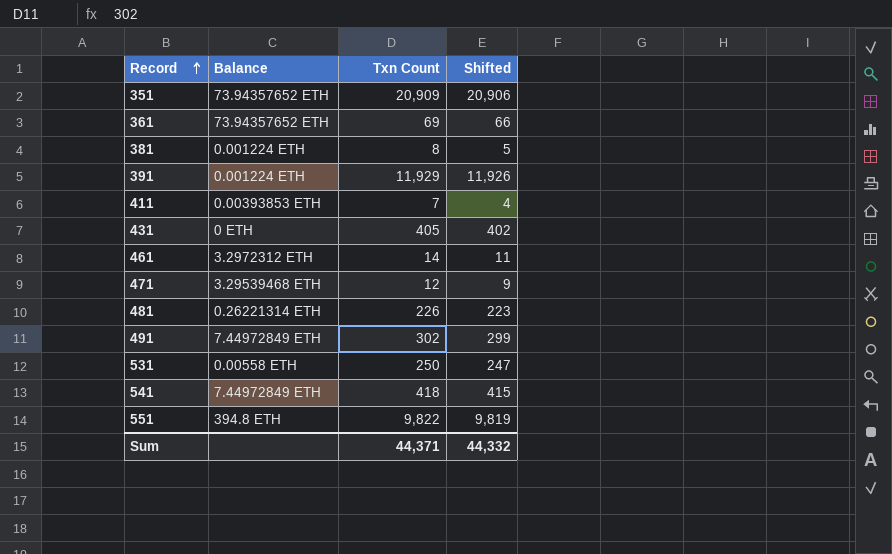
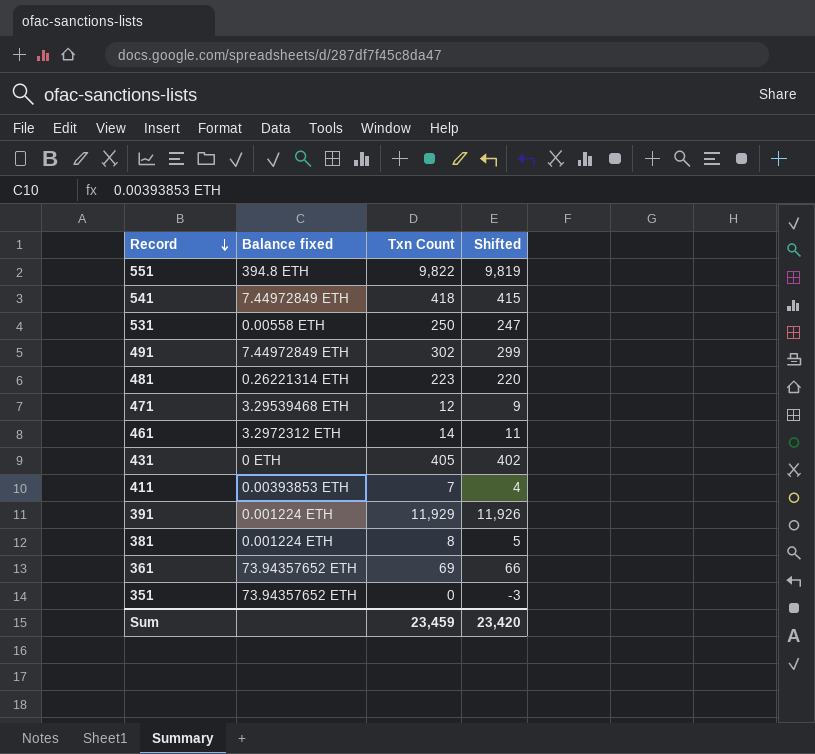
row order: Record ascending -> Record descending
column name: Balance -> Balance fixed
481 | Txn Count: 226 -> 223
481 | Shifted: 223 -> 220
351 | Txn Count: 20,909 -> 0
351 | Shifted: 20,906 -> -3
Sum | Txn Count: 44,371 -> 23,459
Sum | Shifted: 44,332 -> 23,420

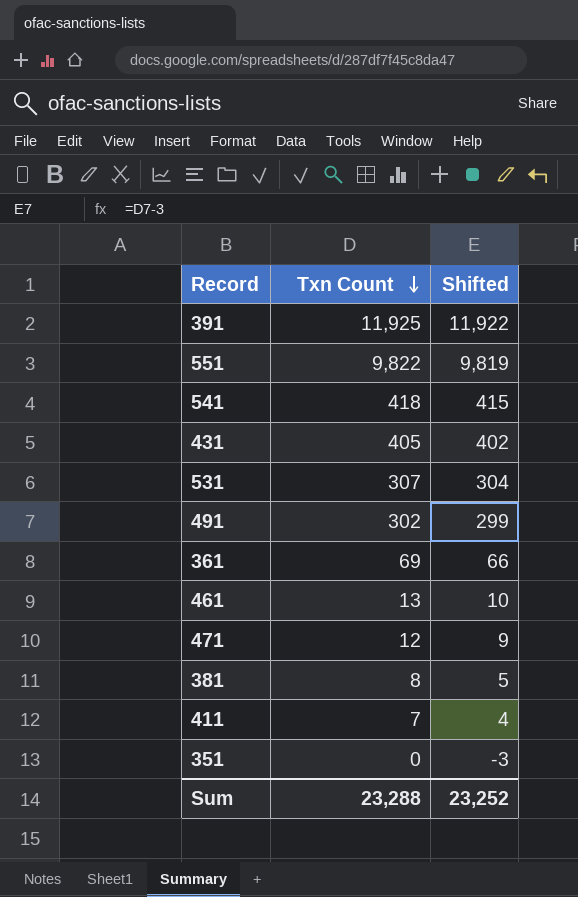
row order: Record descending -> Txn Count descending
column Balance fixed | position: 2 -> none
row 481: 0.26221314 ETH | 223 | 220 -> none
391 | Txn Count: 11,929 -> 11,925
391 | Shifted: 11,926 -> 11,922
531 | Txn Count: 250 -> 307
531 | Shifted: 247 -> 304
461 | Txn Count: 14 -> 13
461 | Shifted: 11 -> 10
Sum | Txn Count: 23,459 -> 23,288
Sum | Shifted: 23,420 -> 23,252

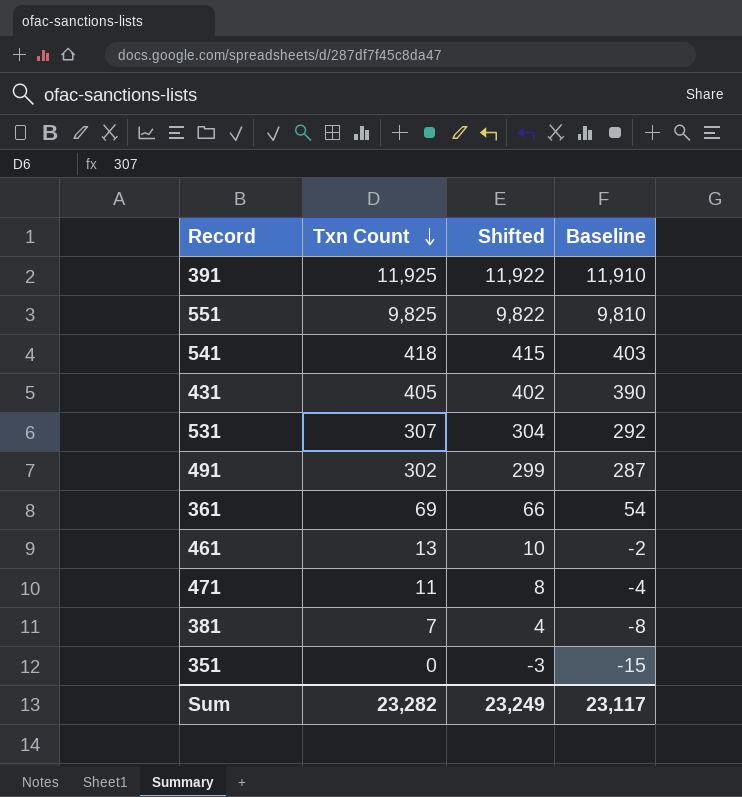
column Baseline | formula: none -> [Txn Count] - 15
row 411: 7 | 4 -> none
551 | Txn Count: 9,822 -> 9,825
551 | Shifted: 9,819 -> 9,822
471 | Txn Count: 12 -> 11
471 | Shifted: 9 -> 8
381 | Txn Count: 8 -> 7
381 | Shifted: 5 -> 4
Sum | Txn Count: 23,288 -> 23,282
Sum | Shifted: 23,252 -> 23,249

